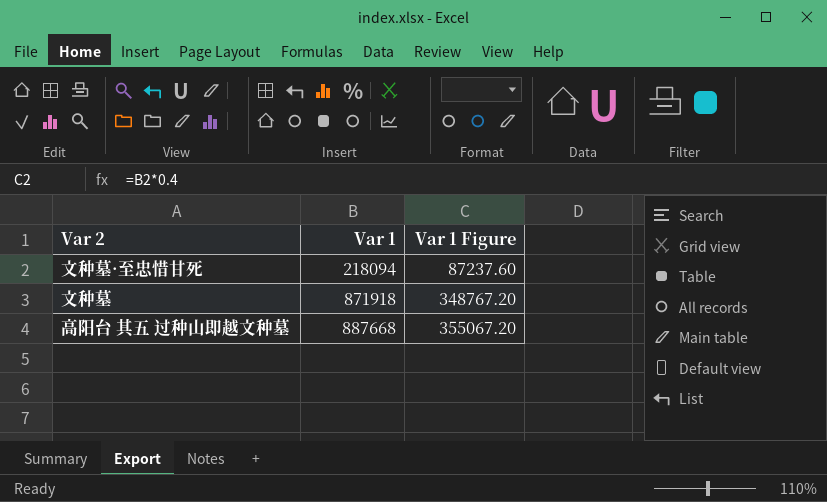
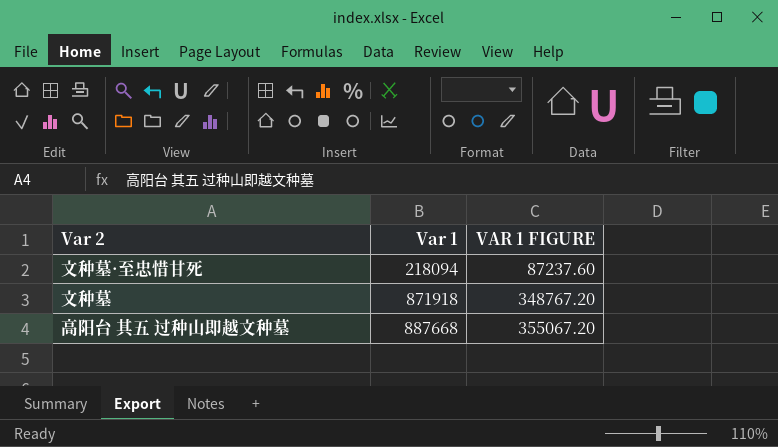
column name: Var 1 Figure -> VAR 1 FIGURE

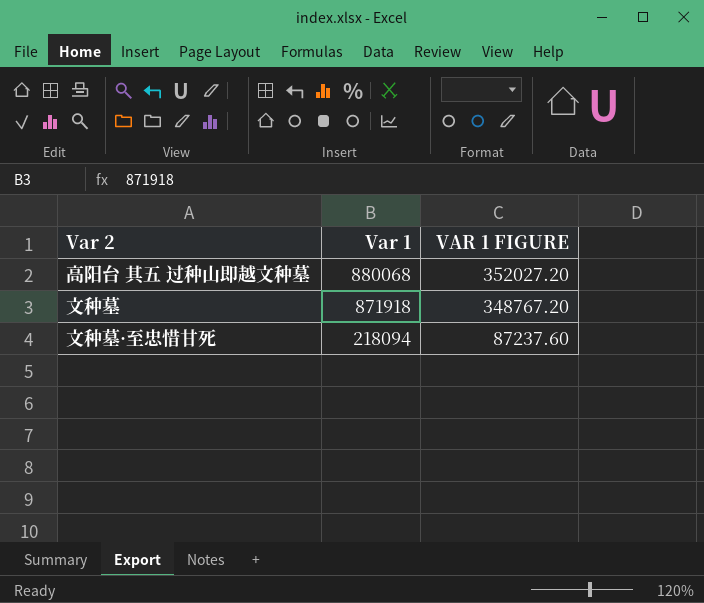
row order: Var 1 ascending -> Var 1 descending
高阳台 其五 过种山即越文种墓 | Var 1: 887668 -> 880068
高阳台 其五 过种山即越文种墓 | VAR 1 FIGURE: 355067.20 -> 352027.20

